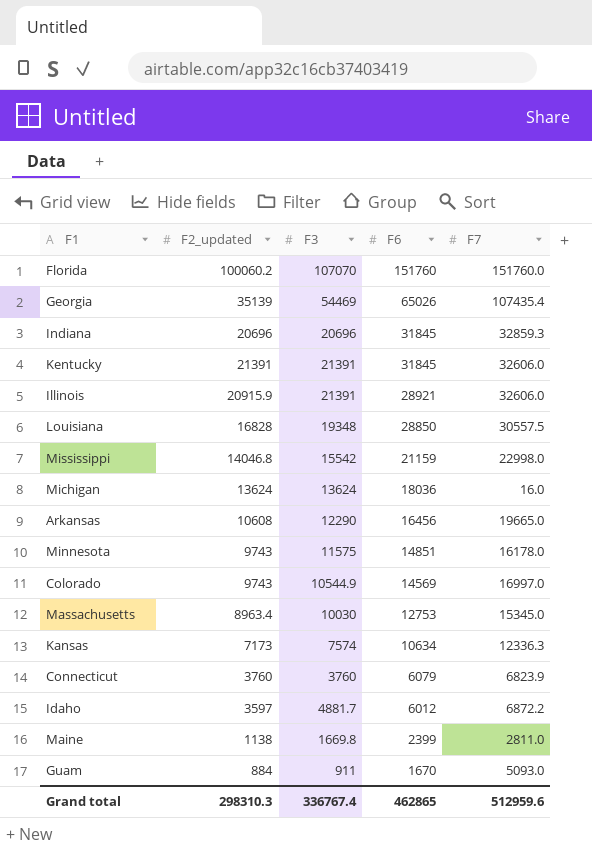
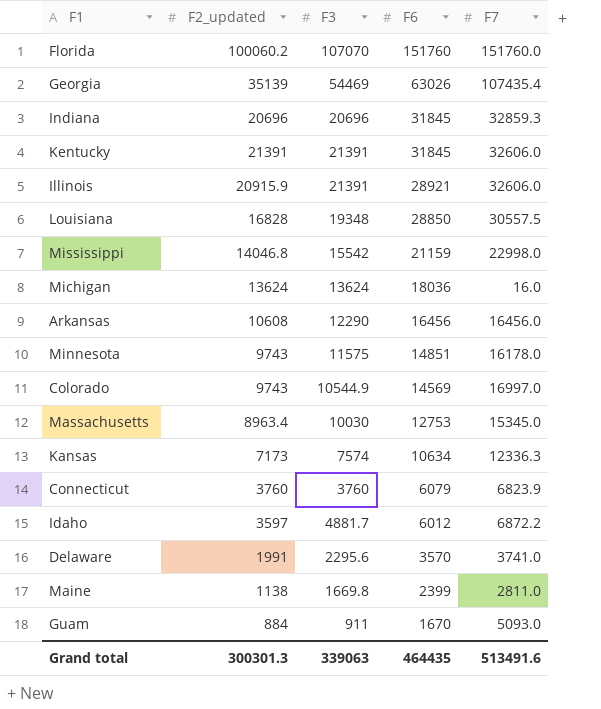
Georgia | F6: 65026 -> 63026
Arkansas | F7: 19665.0 -> 16456.0
row Delaware: none -> 1991 | 2295.6 | 3570 | 3741.0
Grand total | F2_updated: 298310.3 -> 300301.3
Grand total | F3: 336767.4 -> 339063
Grand total | F6: 462865 -> 464435
Grand total | F7: 512959.6 -> 513491.6

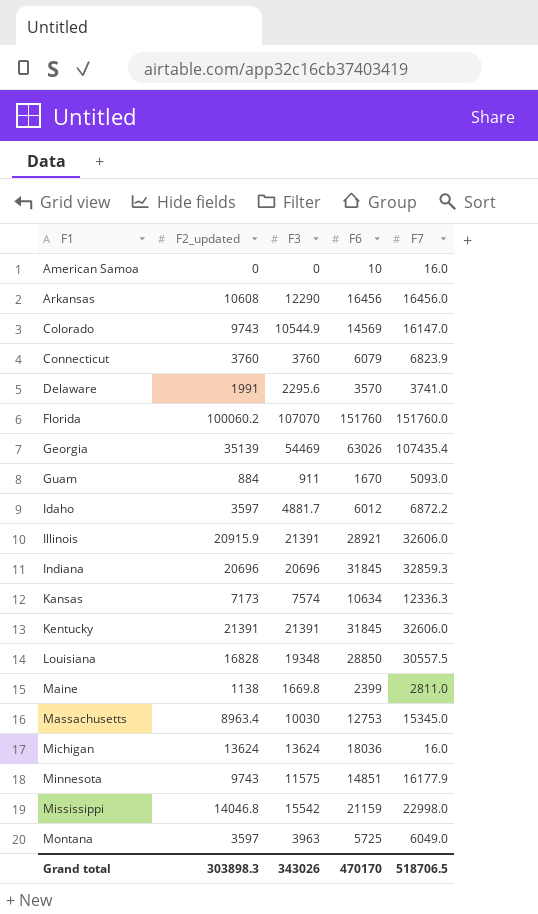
row order: F6 descending -> F1 ascending
row American Samoa: none -> 0 | 0 | 10 | 16.0
Colorado | F7: 16997.0 -> 16147.0
Minnesota | F7: 16178.0 -> 16177.9
row Montana: none -> 3597 | 3963 | 5725 | 6049.0
Grand total | F2_updated: 300301.3 -> 303898.3
Grand total | F3: 339063 -> 343026
Grand total | F6: 464435 -> 470170
Grand total | F7: 513491.6 -> 518706.5

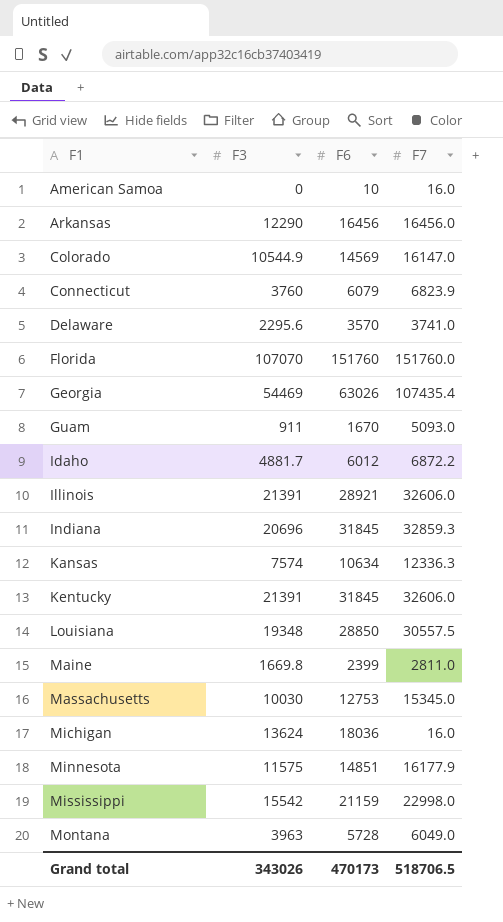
column F2_updated | position: 2 -> none
Montana | F6: 5725 -> 5728
Grand total | F6: 470170 -> 470173

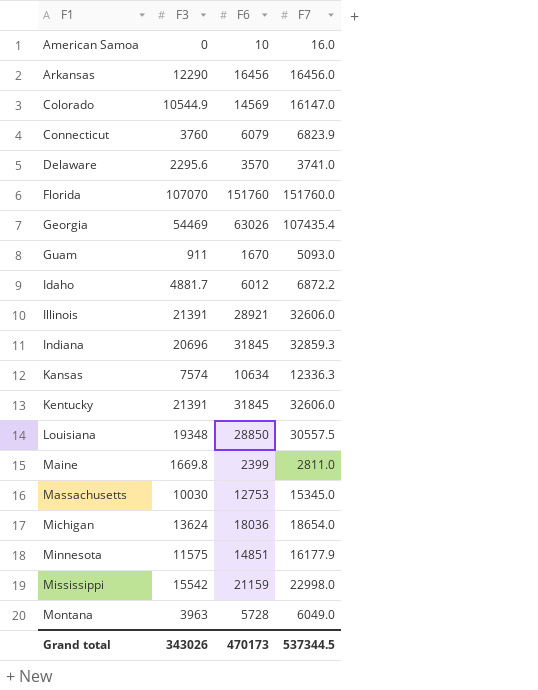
Michigan | F7: 16.0 -> 18654.0
Grand total | F7: 518706.5 -> 537344.5

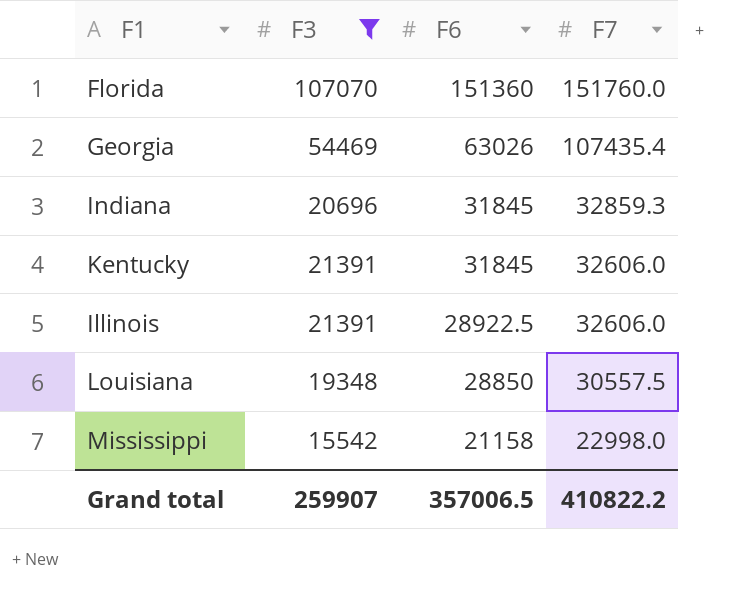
filter: none -> F3 >= 15542
row order: F1 ascending -> F6 descending
Florida | F6: 151760 -> 151360
Illinois | F6: 28921 -> 28922.5
Mississippi | F6: 21159 -> 21158
Grand total | F3: 343026 -> 259907
Grand total | F6: 470173 -> 357006.5
Grand total | F7: 537344.5 -> 410822.2

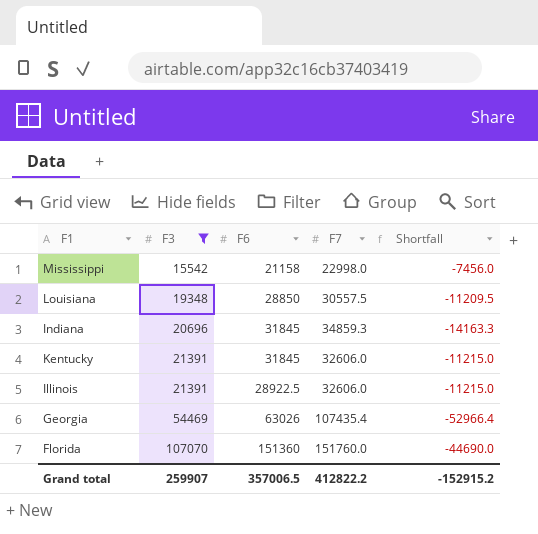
row order: F6 descending -> F3 ascending
column Shortfall | formula: none -> [F3] - [F7]
Indiana | F7: 32859.3 -> 34859.3
Grand total | F7: 410822.2 -> 412822.2

